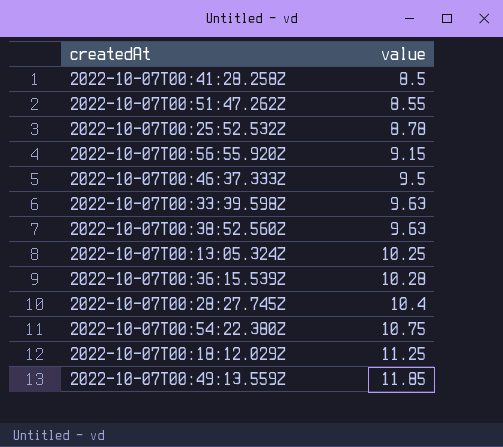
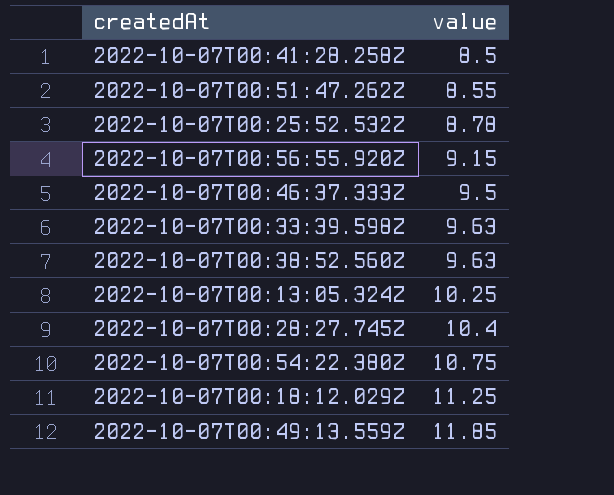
row 2022-10-07T00:36:15.539Z: 10.28 -> none

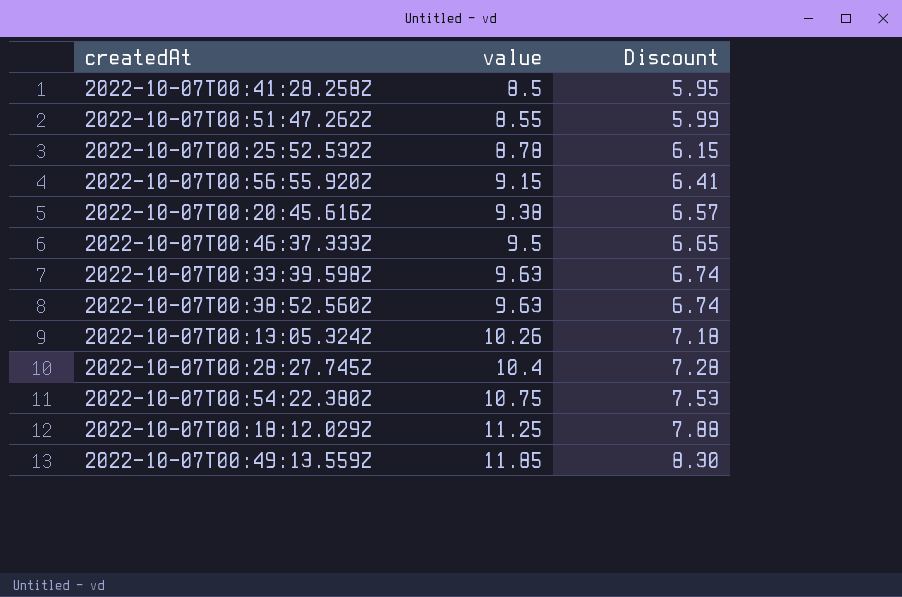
column Discount | formula: none -> [value] * 0.7
row 2022-10-07T00:20:45.616Z: none -> 9.38 | 6.57
2022-10-07T00:13:05.324Z | value: 10.25 -> 10.26

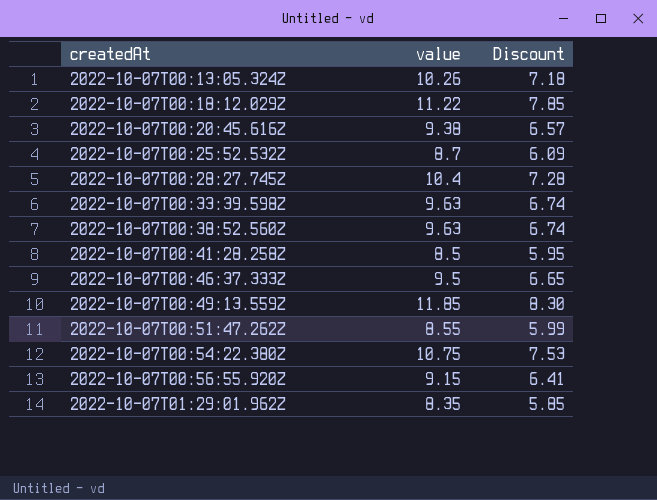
row order: value ascending -> createdAt ascending
2022-10-07T00:18:12.029Z | value: 11.25 -> 11.22
2022-10-07T00:18:12.029Z | Discount: 7.88 -> 7.85
2022-10-07T00:25:52.532Z | value: 8.78 -> 8.7
2022-10-07T00:25:52.532Z | Discount: 6.15 -> 6.09
row 2022-10-07T01:29:01.962Z: none -> 8.35 | 5.85

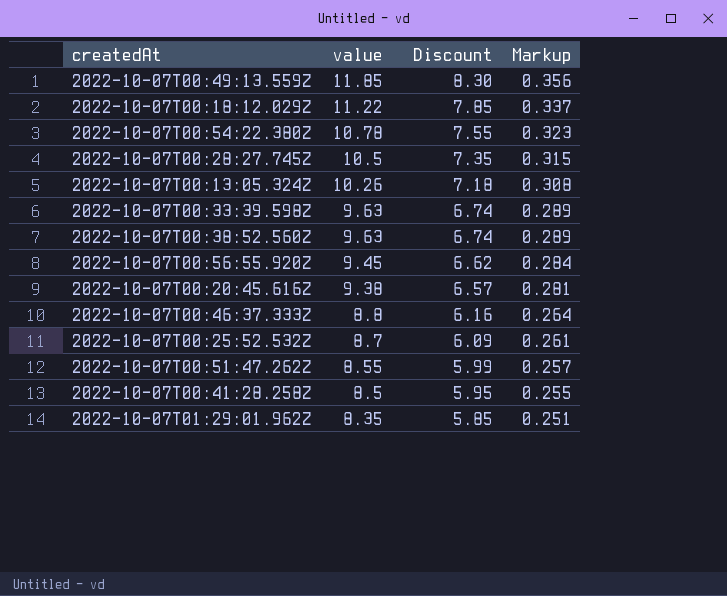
row order: createdAt ascending -> value descending
column Markup | formula: none -> [value] * 0.03
2022-10-07T00:54:22.380Z | value: 10.75 -> 10.78
2022-10-07T00:54:22.380Z | Discount: 7.53 -> 7.55
2022-10-07T00:28:27.745Z | value: 10.4 -> 10.5
2022-10-07T00:28:27.745Z | Discount: 7.28 -> 7.35
2022-10-07T00:56:55.920Z | value: 9.15 -> 9.45
2022-10-07T00:56:55.920Z | Discount: 6.41 -> 6.62
2022-10-07T00:46:37.333Z | value: 9.5 -> 8.8
2022-10-07T00:46:37.333Z | Discount: 6.65 -> 6.16

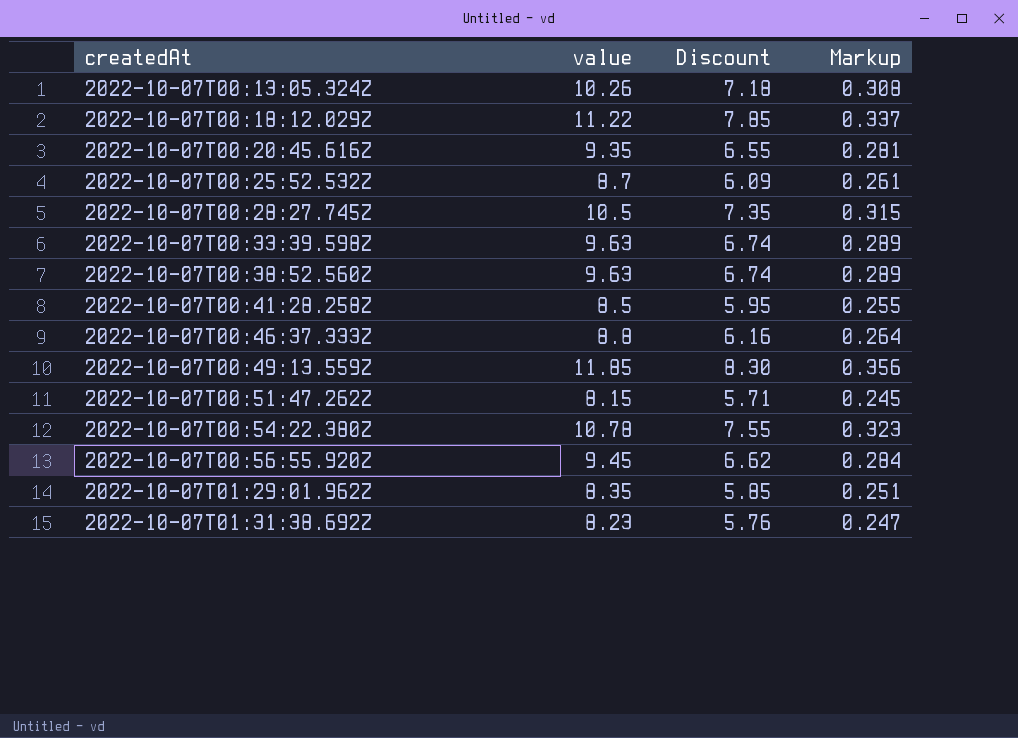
row order: value descending -> createdAt ascending
2022-10-07T00:20:45.616Z | value: 9.38 -> 9.35
2022-10-07T00:20:45.616Z | Discount: 6.57 -> 6.55
2022-10-07T00:51:47.262Z | value: 8.55 -> 8.15
2022-10-07T00:51:47.262Z | Discount: 5.99 -> 5.71
2022-10-07T00:51:47.262Z | Markup: 0.257 -> 0.245
row 2022-10-07T01:31:38.692Z: none -> 8.23 | 5.76 | 0.247

